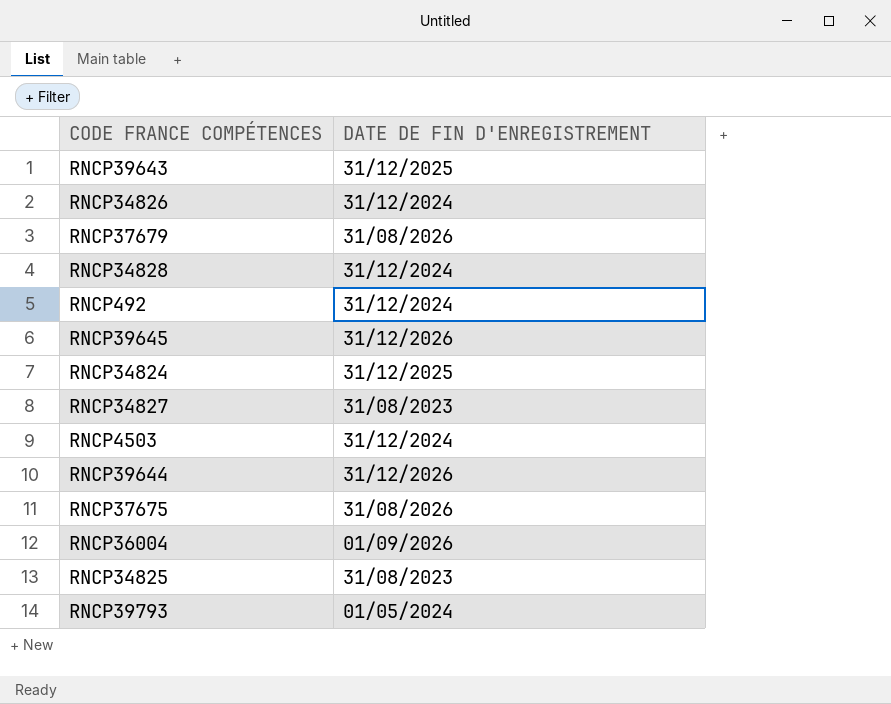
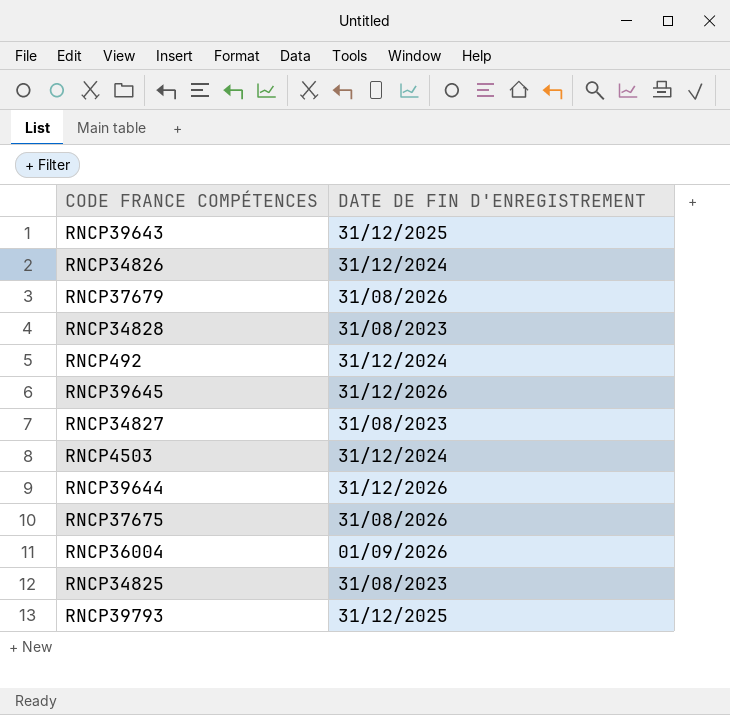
row RNCP34824: 31/12/2025 -> none
RNCP34828 | DATE DE FIN D'ENREGISTREMENT: 31/12/2024 -> 31/08/2023
RNCP39793 | DATE DE FIN D'ENREGISTREMENT: 01/05/2024 -> 31/12/2025

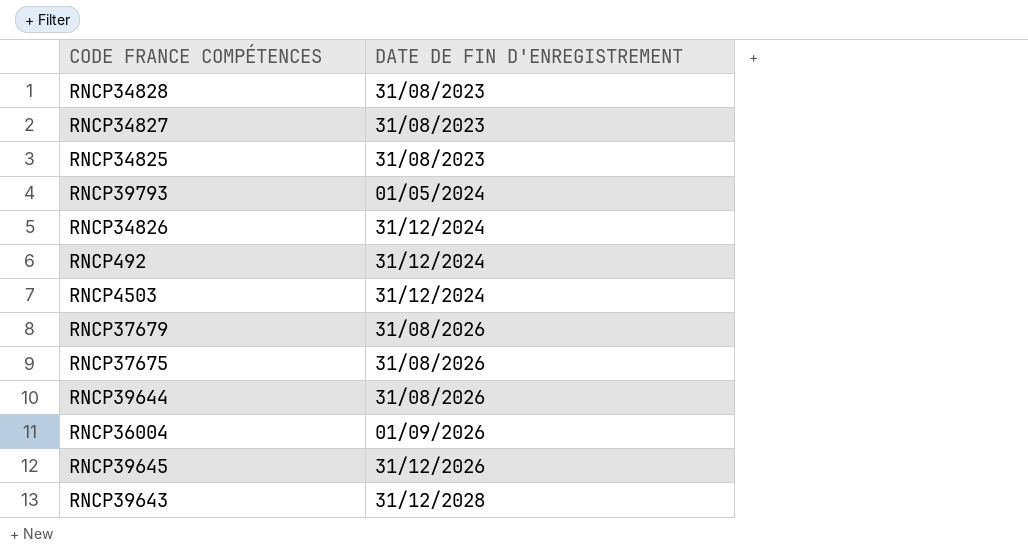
row order: none -> DATE DE FIN D'ENREGISTREMENT ascending
RNCP39793 | DATE DE FIN D'ENREGISTREMENT: 31/12/2025 -> 01/05/2024
RNCP39644 | DATE DE FIN D'ENREGISTREMENT: 31/12/2026 -> 31/08/2026
RNCP39643 | DATE DE FIN D'ENREGISTREMENT: 31/12/2025 -> 31/12/2028

